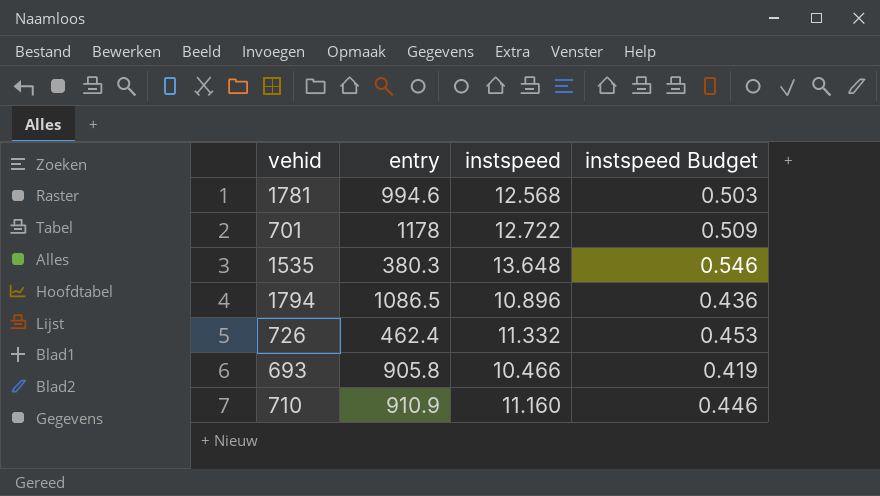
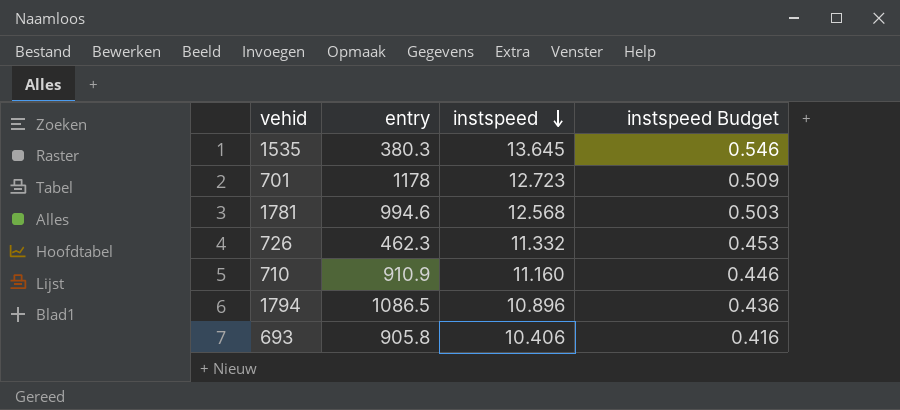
row order: none -> instspeed descending
1535 | instspeed: 13.648 -> 13.645
701 | instspeed: 12.722 -> 12.723
726 | entry: 462.4 -> 462.3
693 | instspeed: 10.466 -> 10.406
693 | instspeed Budget: 0.419 -> 0.416

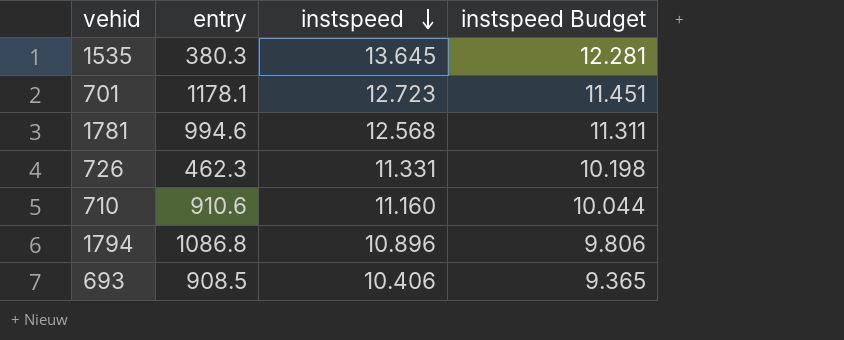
column instspeed Budget | formula: [instspeed] * 0.04 -> [instspeed] * 0.9
701 | entry: 1178 -> 1178.1
726 | instspeed: 11.332 -> 11.331
710 | entry: 910.9 -> 910.6
1794 | entry: 1086.5 -> 1086.8
693 | entry: 905.8 -> 908.5

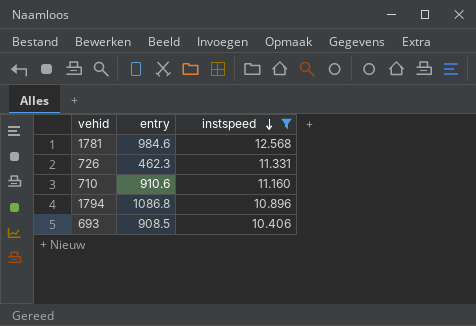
filter: none -> instspeed <= 12.568
column instspeed Budget | formula: [instspeed] * 0.9 -> none
1781 | entry: 994.6 -> 984.6

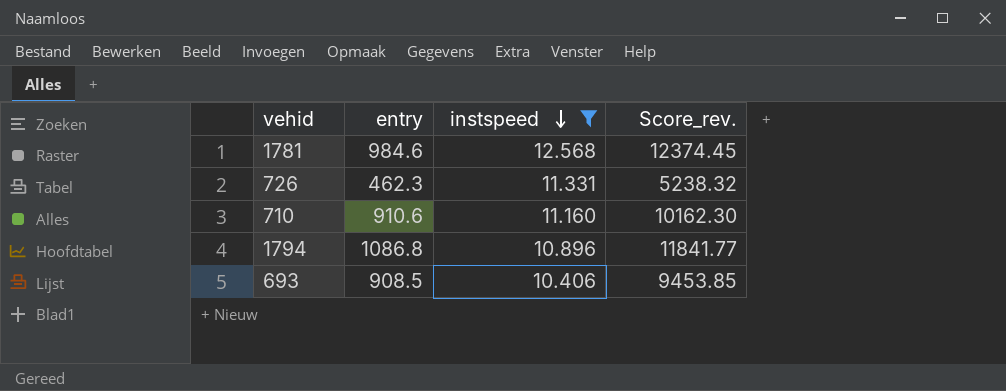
column Score_rev. | formula: none -> [entry] * [instspeed]

